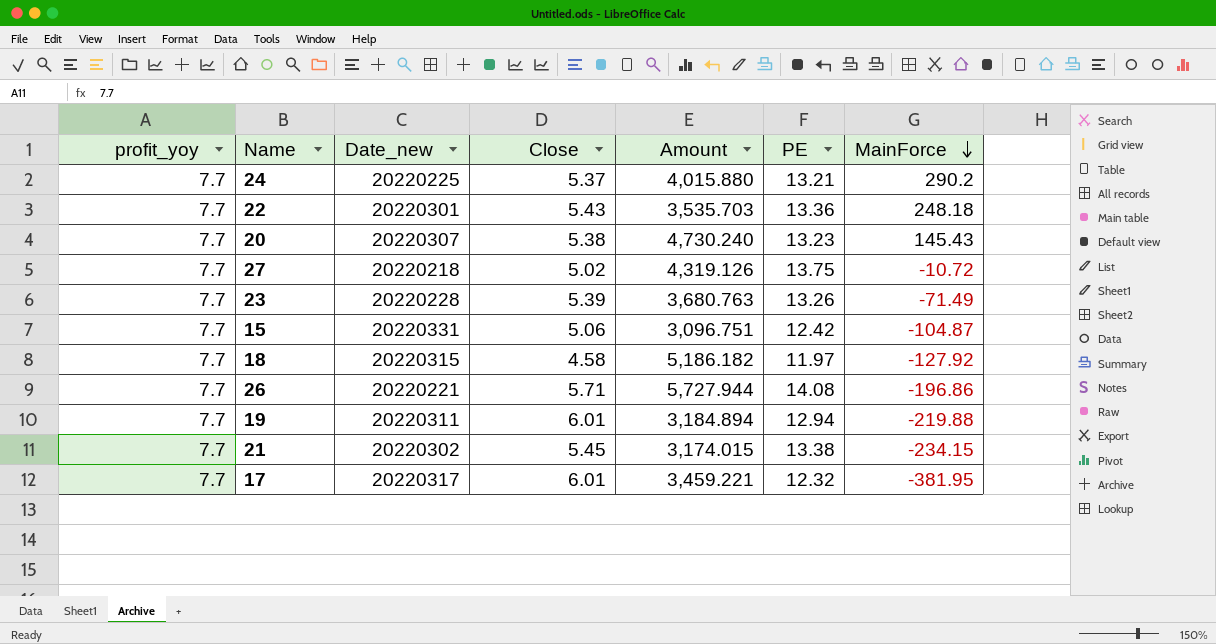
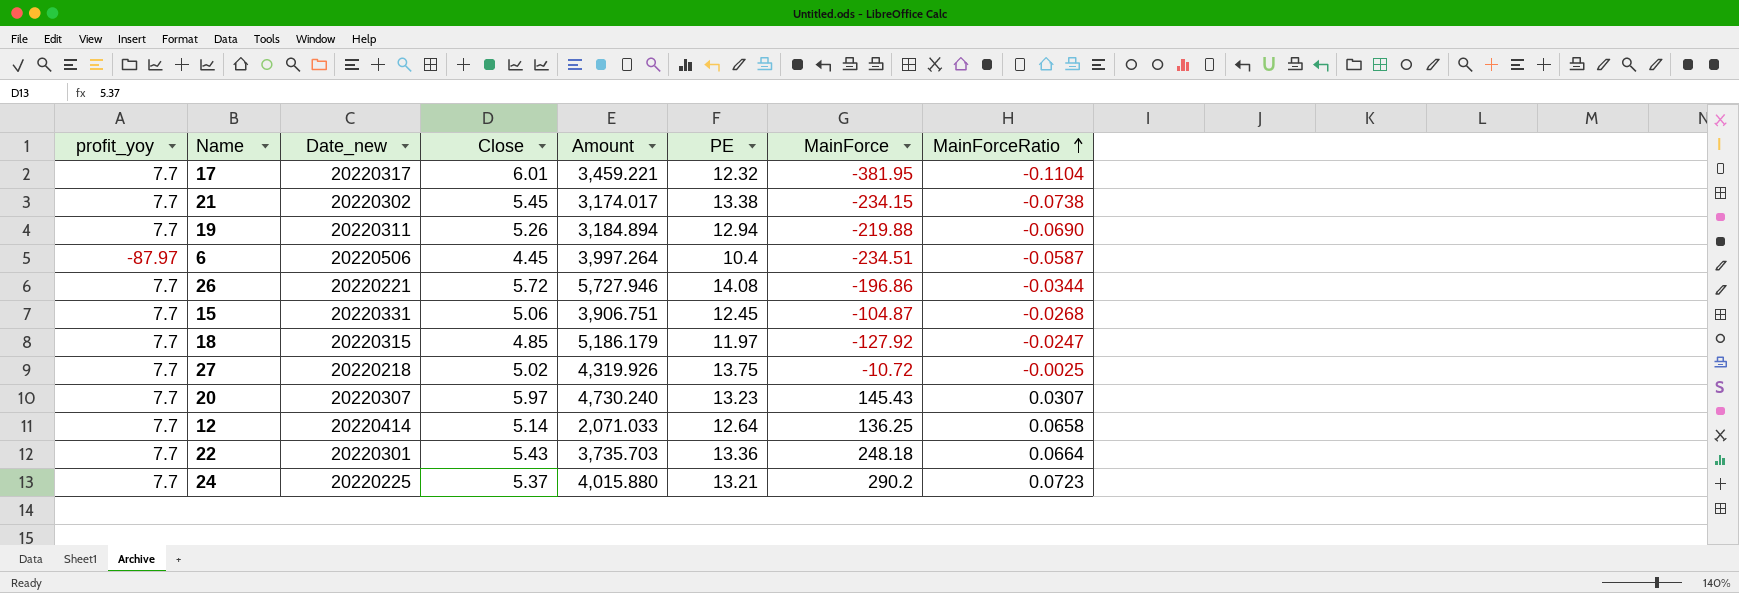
row order: MainForce descending -> MainForceRatio ascending
column MainForceRatio | formula: none -> [MainForce] / [Amount]
row 23: 7.7 | 20220228 | 5.39 | 3,680.763 | 13.26 | -71.49 -> none
21 | Amount: 3,174.015 -> 3,174.017
19 | Close: 6.01 -> 5.26
row 6: none -> -87.97 | 20220506 | 4.45 | 3,997.264 | 10.4 | -234.51 | -0.0587
26 | Close: 5.71 -> 5.72
26 | Amount: 5,727.944 -> 5,727.946
15 | Amount: 3,096.751 -> 3,906.751
15 | PE: 12.42 -> 12.45
18 | Close: 4.58 -> 4.85
18 | Amount: 5,186.182 -> 5,186.179
27 | Amount: 4,319.126 -> 4,319.926
20 | Close: 5.38 -> 5.97
row 12: none -> 7.7 | 20220414 | 5.14 | 2,071.033 | 12.64 | 136.25 | 0.0658
22 | Amount: 3,535.703 -> 3,735.703

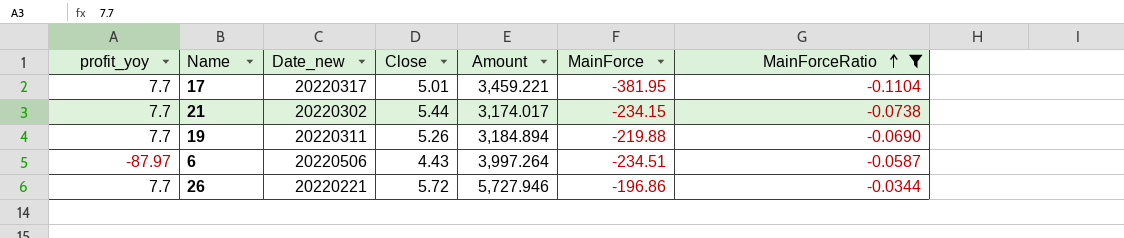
filter: none -> MainForceRatio <= -0.0344
column PE | position: 6 -> none
17 | Close: 6.01 -> 5.01
21 | Close: 5.45 -> 5.44
6 | Close: 4.45 -> 4.43

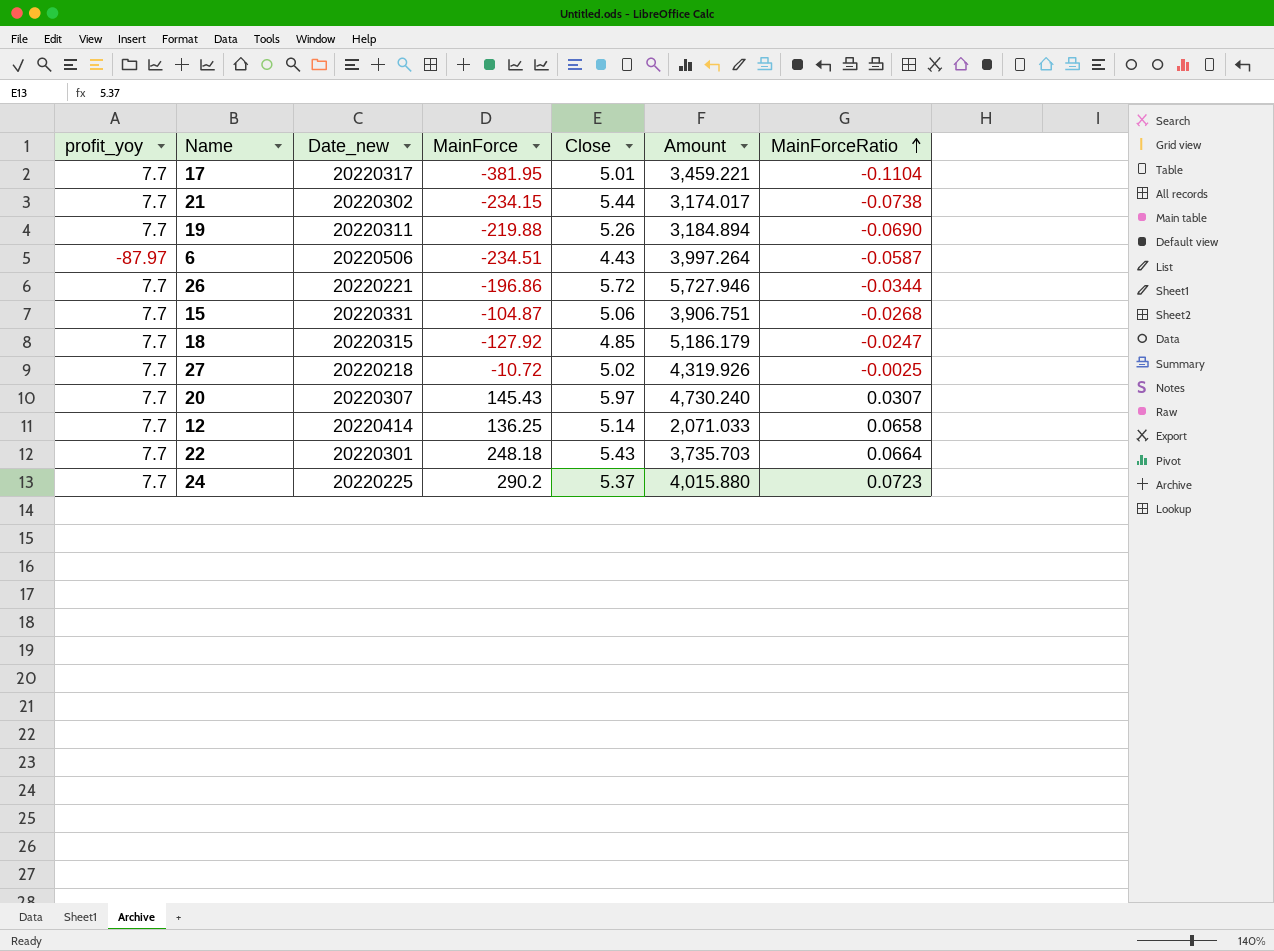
filter: MainForceRatio <= -0.0344 -> none
column MainForce | position: 6 -> 4

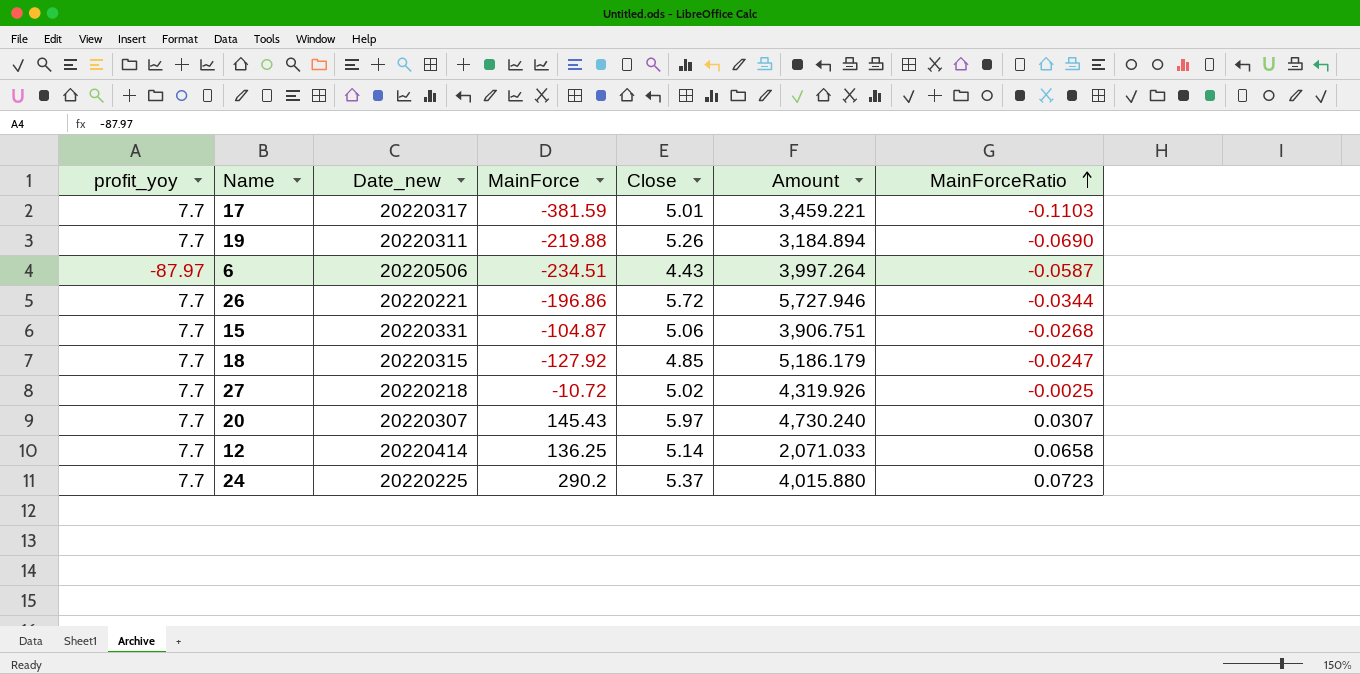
row 21: 7.7 | 20220302 | -234.15 | 5.44 | 3,174.017 | -0.0738 -> none
row 22: 7.7 | 20220301 | 248.18 | 5.43 | 3,735.703 | 0.0664 -> none
17 | MainForce: -381.95 -> -381.59
17 | MainForceRatio: -0.1104 -> -0.1103

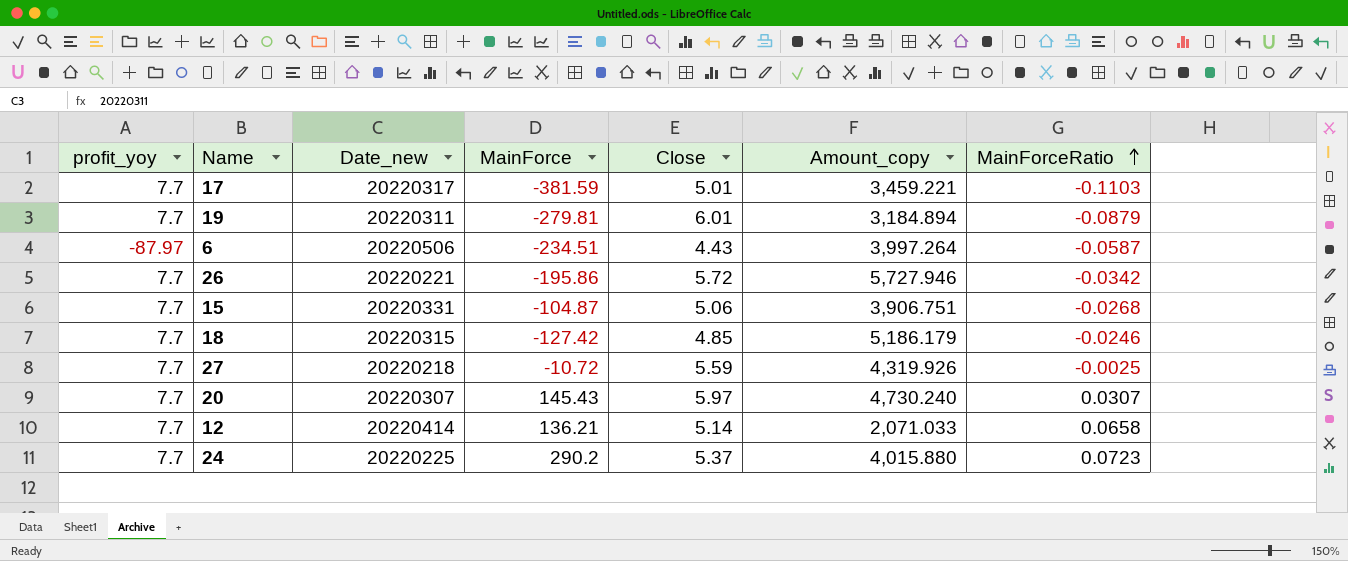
column name: Amount -> Amount_copy
19 | MainForce: -219.88 -> -279.81
19 | Close: 5.26 -> 6.01
19 | MainForceRatio: -0.0690 -> -0.0879
26 | MainForce: -196.86 -> -195.86
26 | MainForceRatio: -0.0344 -> -0.0342
18 | MainForce: -127.92 -> -127.42
18 | MainForceRatio: -0.0247 -> -0.0246
27 | Close: 5.02 -> 5.59
12 | MainForce: 136.25 -> 136.21

